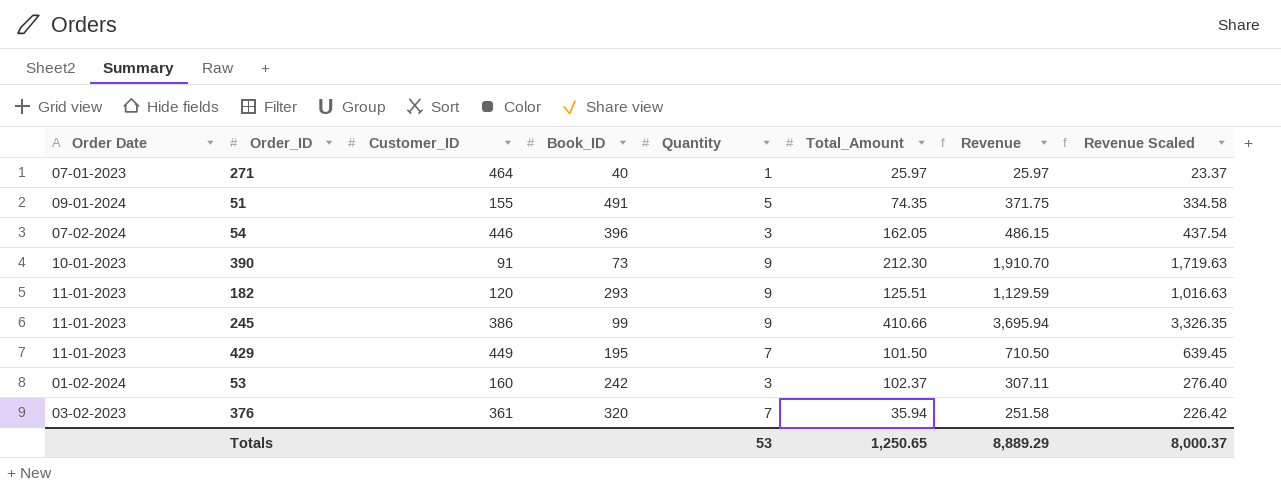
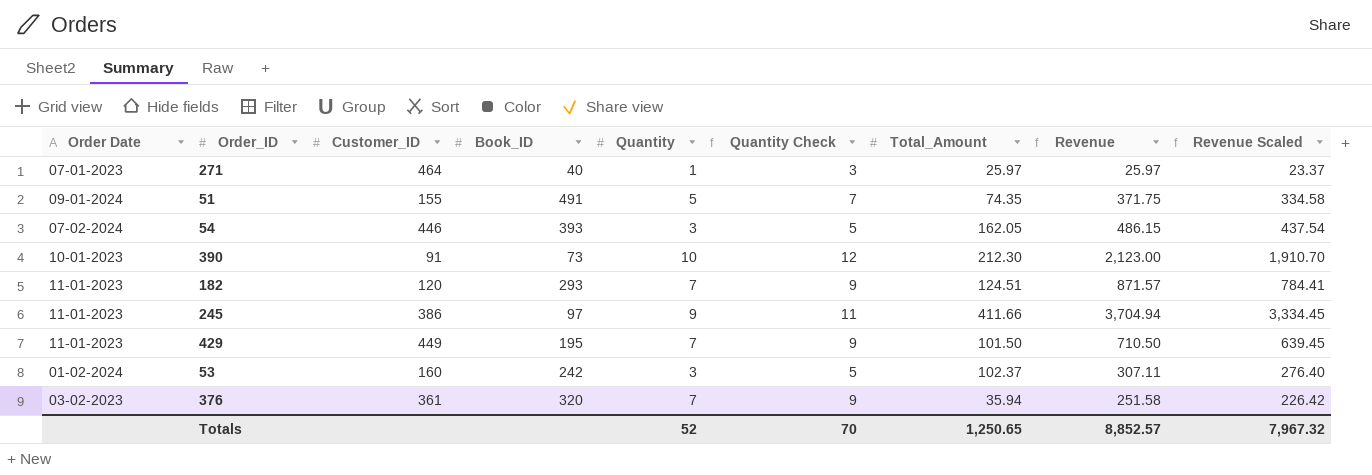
column Quantity Check | formula: none -> [Quantity] + 2
54 | Book_ID: 396 -> 393
390 | Quantity: 9 -> 10
390 | Revenue: 1,910.70 -> 2,123.00
390 | Revenue Scaled: 1,719.63 -> 1,910.70
182 | Quantity: 9 -> 7
182 | Total_Amount: 125.51 -> 124.51
182 | Revenue: 1,129.59 -> 871.57
182 | Revenue Scaled: 1,016.63 -> 784.41
245 | Book_ID: 99 -> 97
245 | Total_Amount: 410.66 -> 411.66
245 | Revenue: 3,695.94 -> 3,704.94
245 | Revenue Scaled: 3,326.35 -> 3,334.45
Totals | Quantity: 53 -> 52
Totals | Revenue: 8,889.29 -> 8,852.57
Totals | Revenue Scaled: 8,000.37 -> 7,967.32

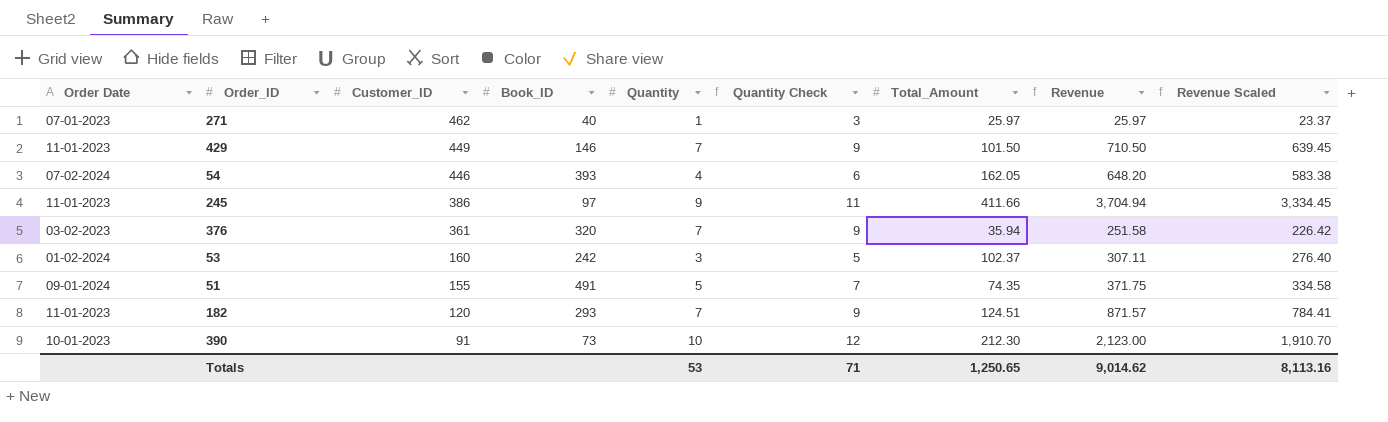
row order: none -> Customer_ID descending
271 | Customer_ID: 464 -> 462
429 | Book_ID: 195 -> 146
54 | Quantity: 3 -> 4
54 | Quantity Check: 5 -> 6
54 | Revenue: 486.15 -> 648.20
54 | Revenue Scaled: 437.54 -> 583.38
Totals | Quantity: 52 -> 53
Totals | Quantity Check: 70 -> 71
Totals | Revenue: 8,852.57 -> 9,014.62
Totals | Revenue Scaled: 7,967.32 -> 8,113.16

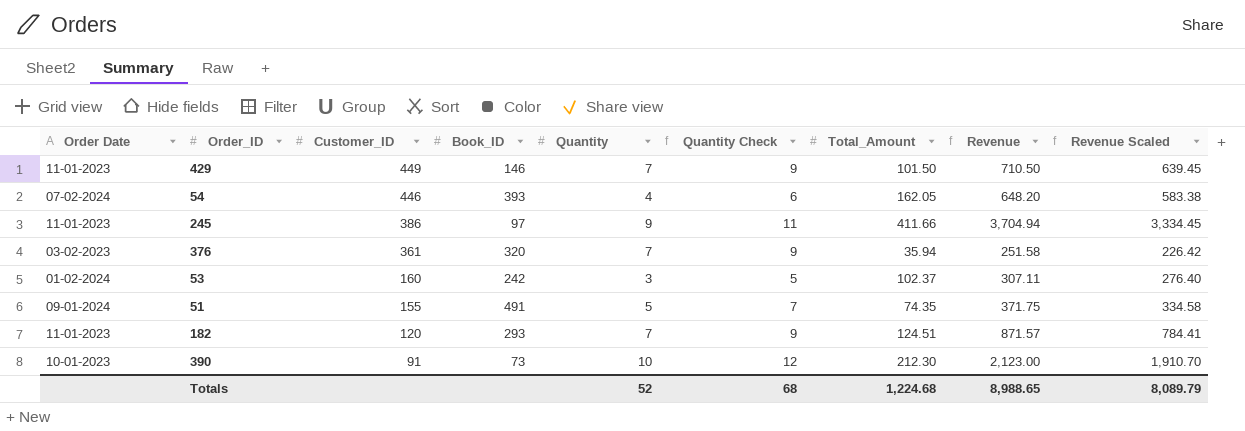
row 271: 07-01-2023 | 462 | 40 | 1 | 3 | 25.97 | 25.97 | 23.37 -> none
Totals | Quantity: 53 -> 52
Totals | Quantity Check: 71 -> 68
Totals | Total_Amount: 1,250.65 -> 1,224.68
Totals | Revenue: 9,014.62 -> 8,988.65
Totals | Revenue Scaled: 8,113.16 -> 8,089.79

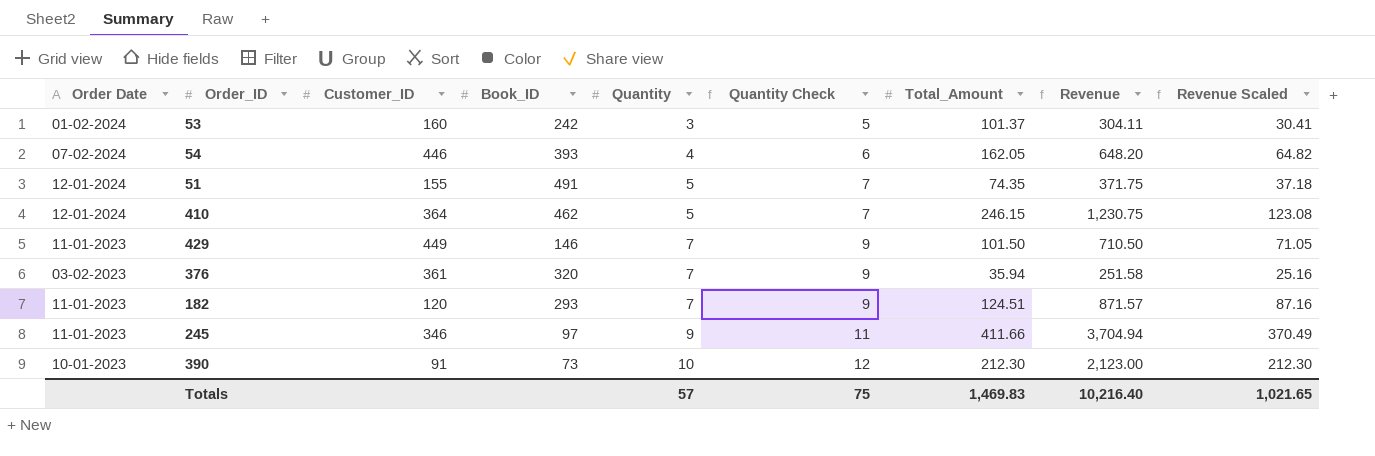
row order: Customer_ID descending -> Quantity ascending
column Revenue Scaled | formula: [Revenue] * 0.9 -> [Revenue] * 0.1
53 | Total_Amount: 102.37 -> 101.37
53 | Revenue: 307.11 -> 304.11
51 | Order Date: 09-01-2024 -> 12-01-2024
row 410: none -> 12-01-2024 | 364 | 462 | 5 | 7 | 246.15 | 1,230.75 | 123.08
245 | Customer_ID: 386 -> 346
Totals | Quantity: 52 -> 57
Totals | Quantity Check: 68 -> 75
Totals | Total_Amount: 1,224.68 -> 1,469.83
Totals | Revenue: 8,988.65 -> 10,216.40
Totals | Revenue Scaled: 8,089.79 -> 1,021.65

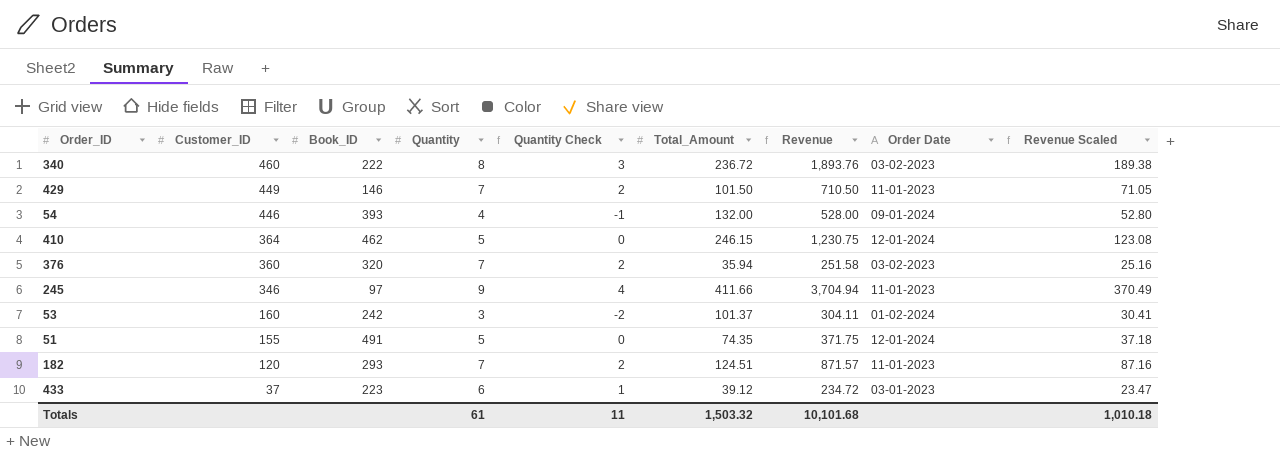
row order: Quantity ascending -> Customer_ID descending
column Quantity Check | formula: [Quantity] + 2 -> [Quantity] - 5
column Order Date | position: 1 -> 8
row 390: 10-01-2023 | 91 | 73 | 10 | 12 | 212.30 | 2,123.00 | 212.30 -> none
row 340: none -> 460 | 222 | 8 | 3 | 236.72 | 1,893.76 | 03-02-2023 | 189.38
54 | Total_Amount: 162.05 -> 132.00
54 | Revenue: 648.20 -> 528.00
54 | Order Date: 07-02-2024 -> 09-01-2024
54 | Revenue Scaled: 64.82 -> 52.80
376 | Customer_ID: 361 -> 360
row 433: none -> 37 | 223 | 6 | 1 | 39.12 | 234.72 | 03-01-2023 | 23.47
Totals | Quantity: 57 -> 61
Totals | Quantity Check: 75 -> 11
Totals | Total_Amount: 1,469.83 -> 1,503.32
Totals | Revenue: 10,216.40 -> 10,101.68
Totals | Revenue Scaled: 1,021.65 -> 1,010.18

